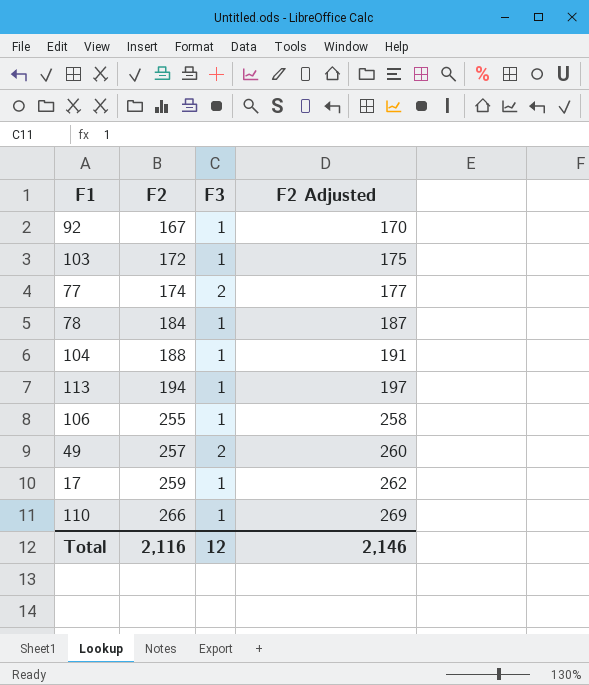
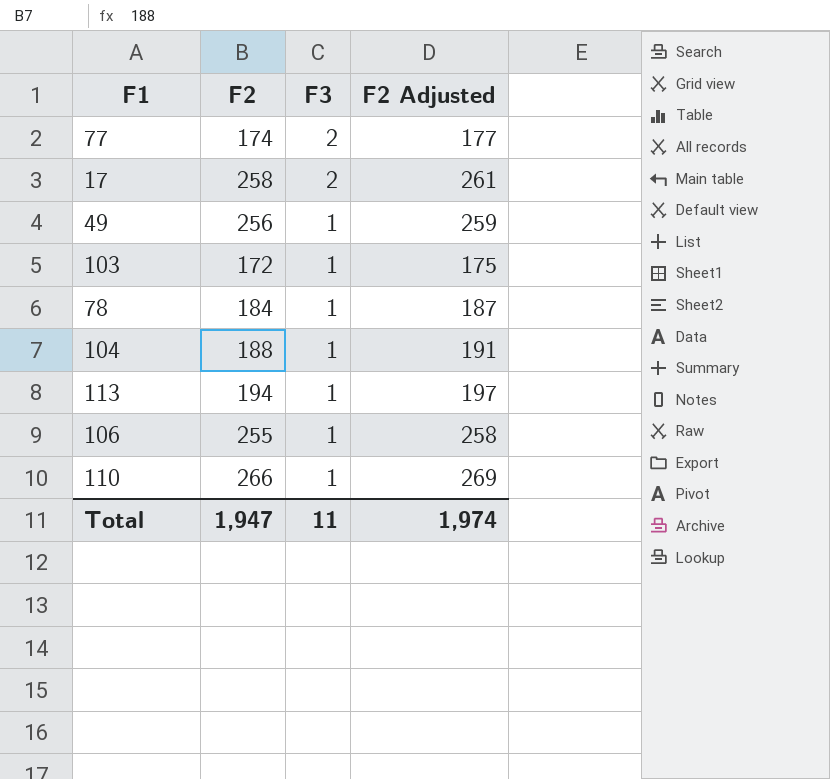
row order: F2 ascending -> F3 descending
row 92: 167 | 1 | 170 -> none
17 | F2: 259 -> 258
17 | F3: 1 -> 2
17 | F2 Adjusted: 262 -> 261
49 | F2: 257 -> 256
49 | F3: 2 -> 1
49 | F2 Adjusted: 260 -> 259
Total | F2: 2,116 -> 1,947
Total | F3: 12 -> 11
Total | F2 Adjusted: 2,146 -> 1,974

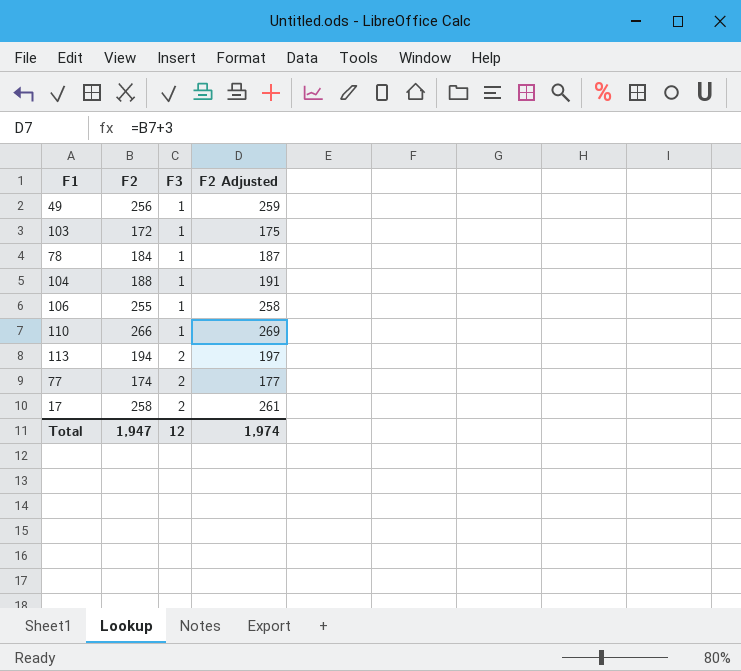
row order: F3 descending -> F3 ascending
113 | F3: 1 -> 2
Total | F3: 11 -> 12

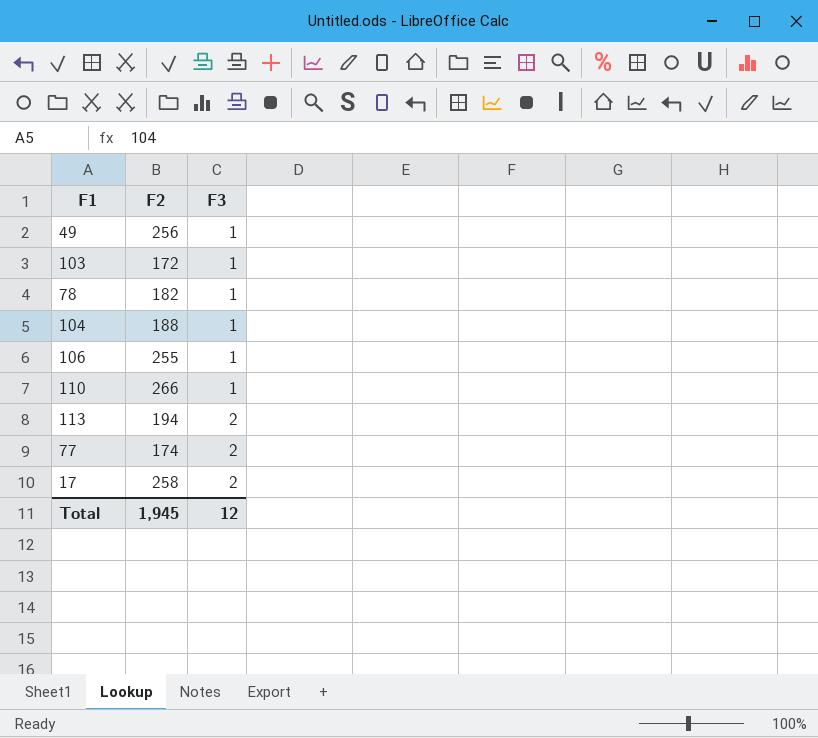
column F2 Adjusted | formula: [F2] + 3 -> none
78 | F2: 184 -> 182
Total | F2: 1,947 -> 1,945

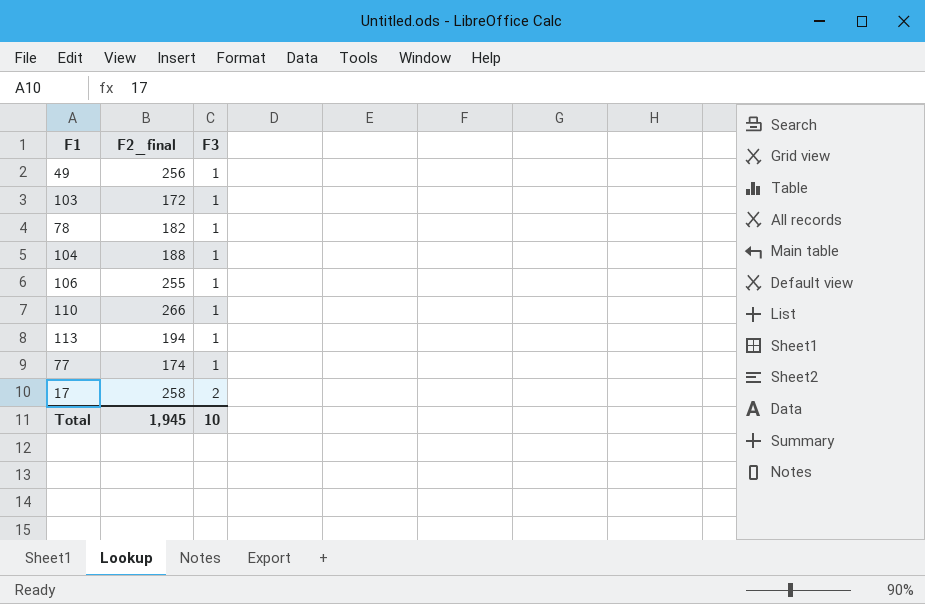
column name: F2 -> F2_final
113 | F3: 2 -> 1
77 | F3: 2 -> 1
Total | F3: 12 -> 10

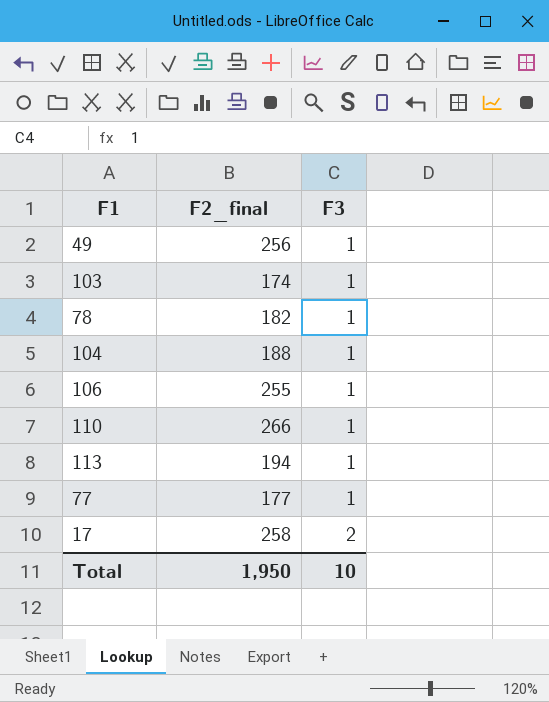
103 | F2_final: 172 -> 174
77 | F2_final: 174 -> 177
Total | F2_final: 1,945 -> 1,950

